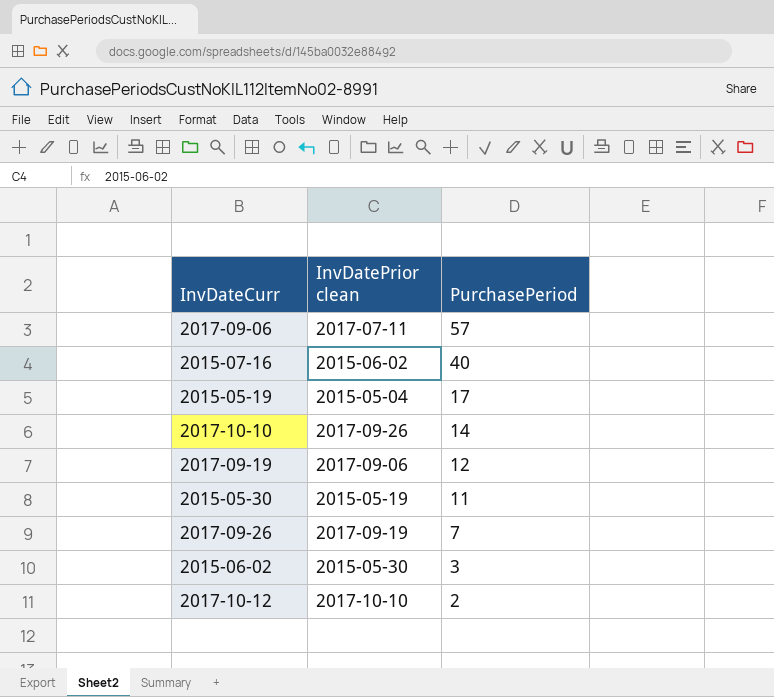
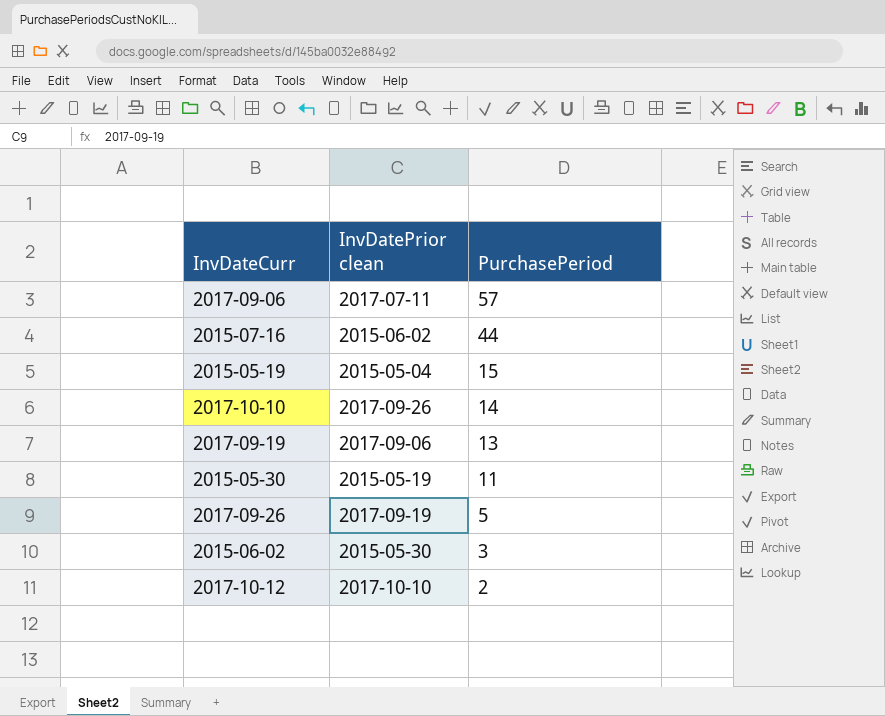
2015-07-16 | PurchasePeriod: 40 -> 44
2015-05-19 | PurchasePeriod: 17 -> 15
2017-09-19 | PurchasePeriod: 12 -> 13
2017-09-26 | PurchasePeriod: 7 -> 5

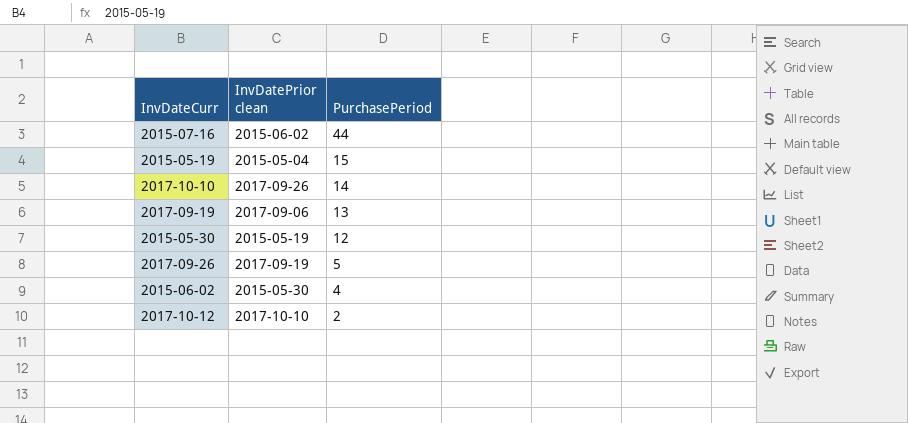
row 2017-09-06: 2017-07-11 | 57 -> none
2015-05-30 | PurchasePeriod: 11 -> 12
2015-06-02 | PurchasePeriod: 3 -> 4

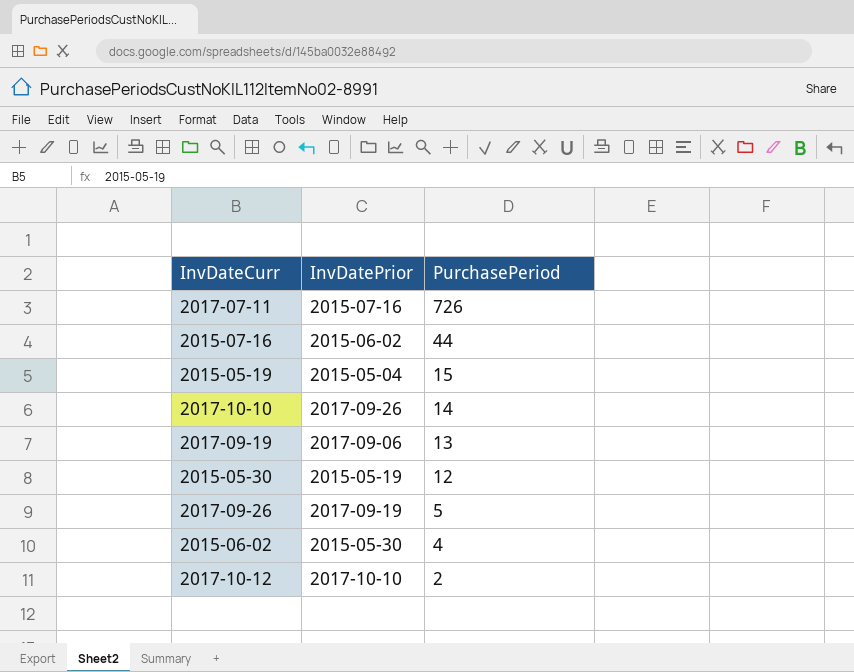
column name: InvDatePrior clean -> InvDatePrior
row 2017-07-11: none -> 2015-07-16 | 726

